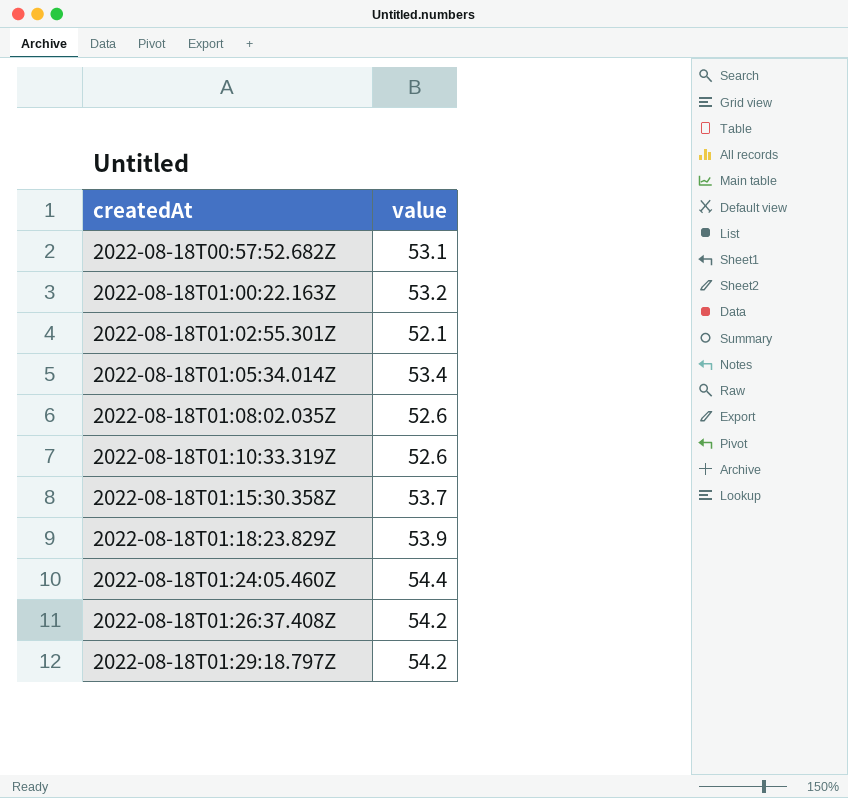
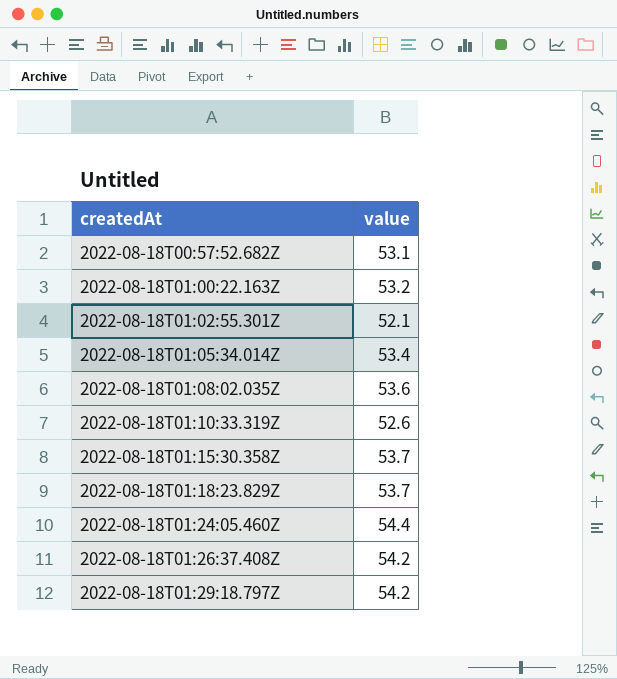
2022-08-18T01:08:02.035Z | value: 52.6 -> 53.6
2022-08-18T01:18:23.829Z | value: 53.9 -> 53.7

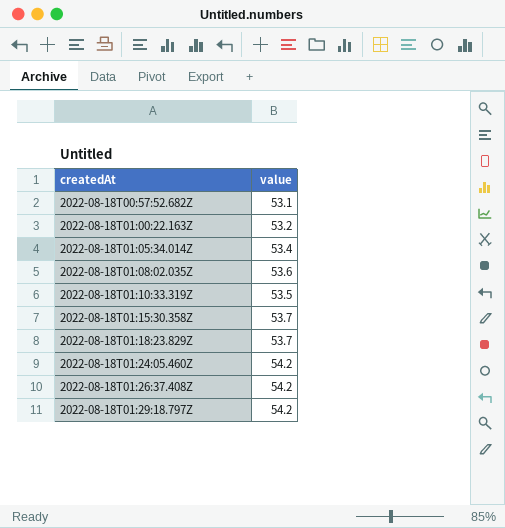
row 2022-08-18T01:02:55.301Z: 52.1 -> none
2022-08-18T01:10:33.319Z | value: 52.6 -> 53.5
2022-08-18T01:24:05.460Z | value: 54.4 -> 54.2

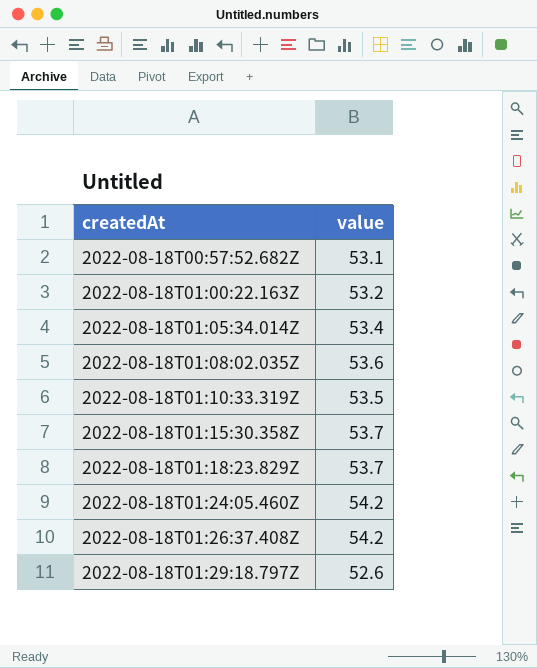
2022-08-18T01:29:18.797Z | value: 54.2 -> 52.6

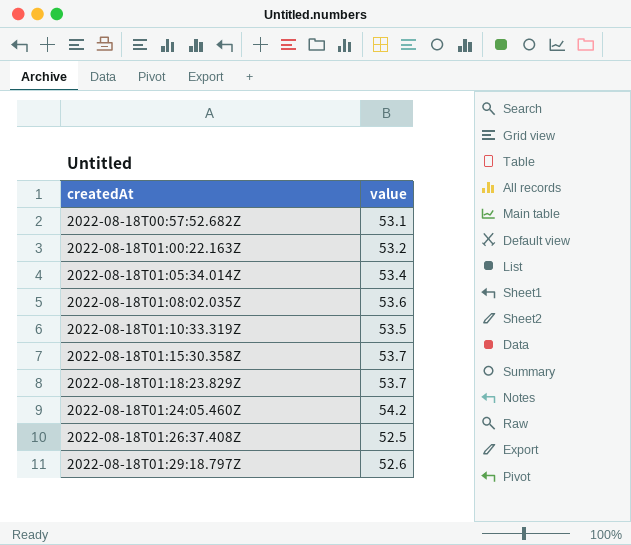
2022-08-18T01:26:37.408Z | value: 54.2 -> 52.5

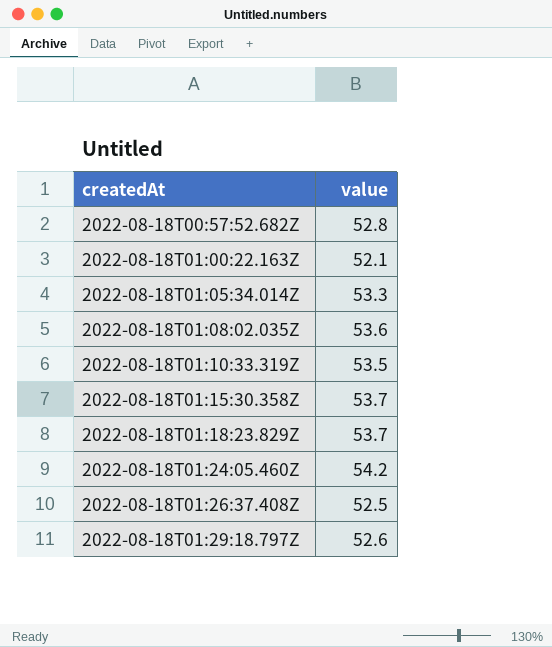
2022-08-18T00:57:52.682Z | value: 53.1 -> 52.8
2022-08-18T01:00:22.163Z | value: 53.2 -> 52.1
2022-08-18T01:05:34.014Z | value: 53.4 -> 53.3

